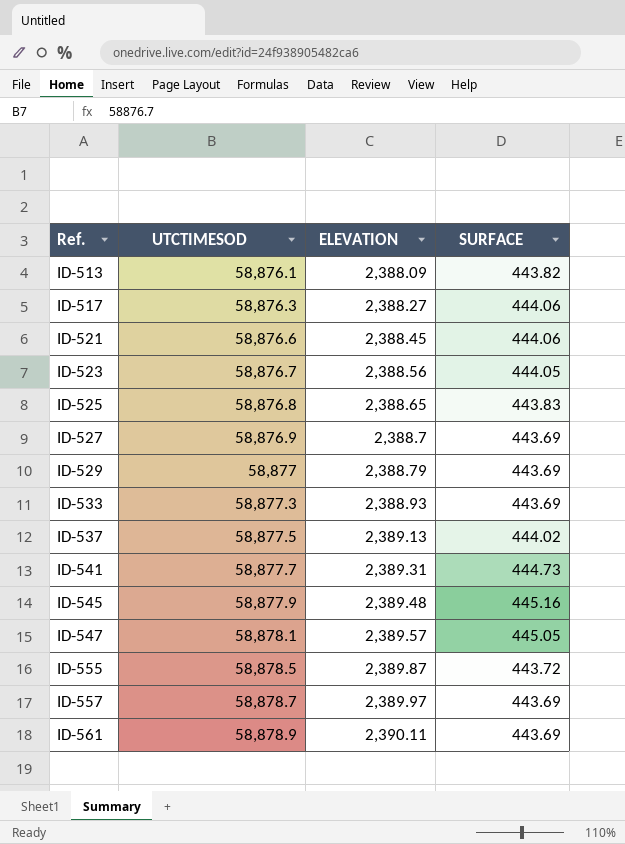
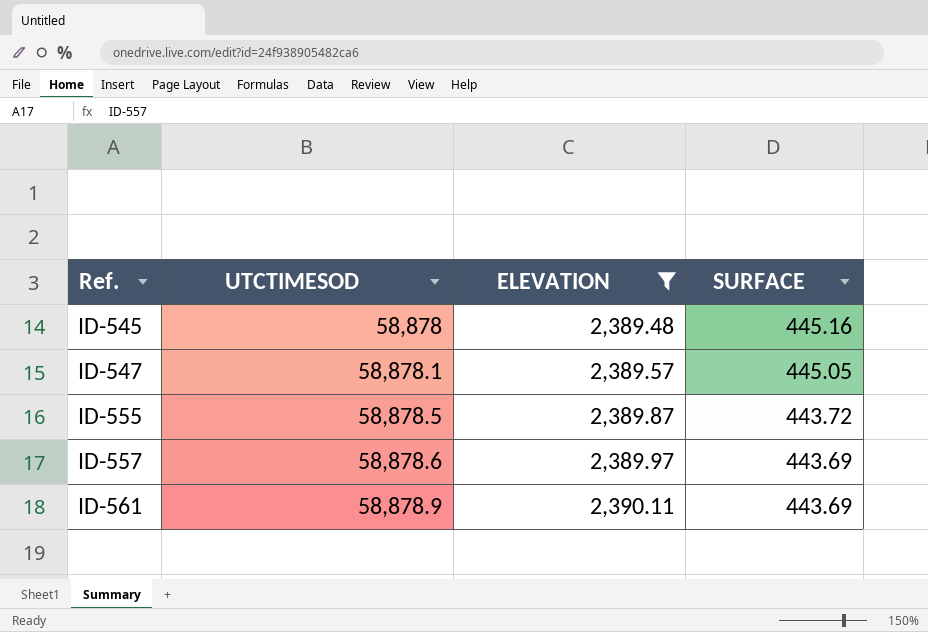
filter: none -> ELEVATION >= 2,389.48
ID-545 | UTCTIMESOD: 58,877.9 -> 58,878
ID-557 | UTCTIMESOD: 58,878.7 -> 58,878.6

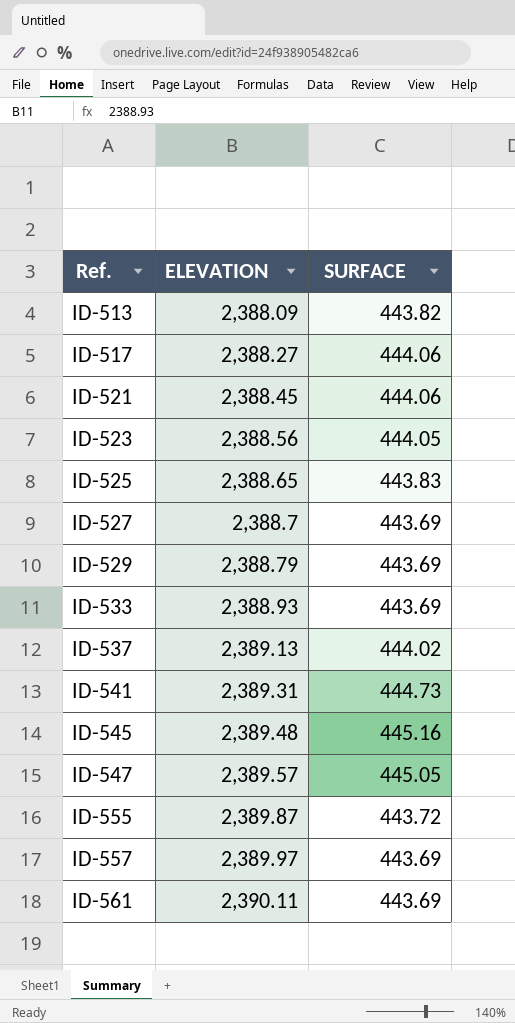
filter: ELEVATION >= 2,389.48 -> none
column UTCTIMESOD | position: 2 -> none

